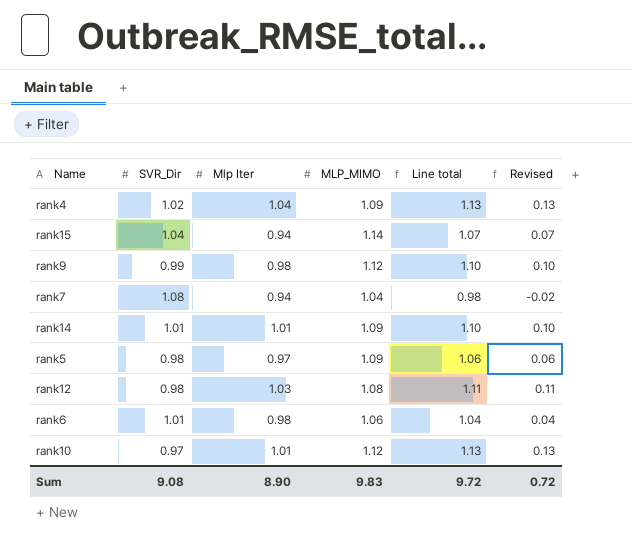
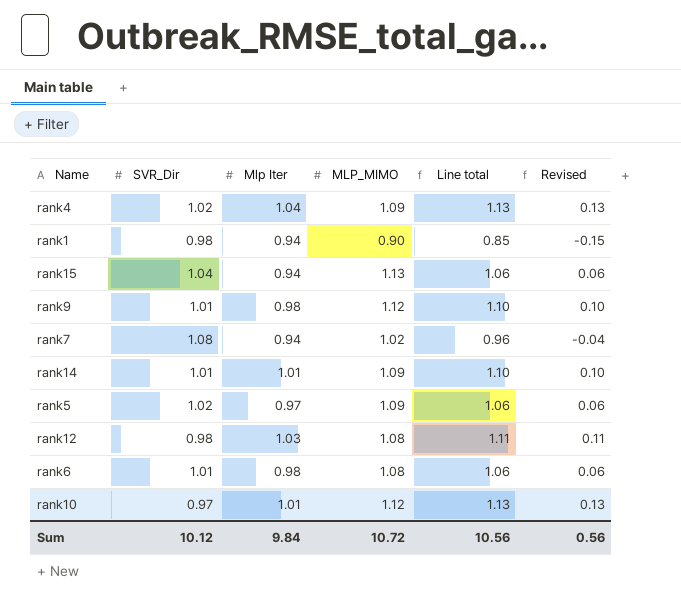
row rank1: none -> 0.98 | 0.94 | 0.90 | 0.85 | -0.15
rank15 | MLP_MIMO: 1.14 -> 1.13
rank15 | Line total: 1.07 -> 1.06
rank15 | Revised: 0.07 -> 0.06
rank9 | SVR_Dir: 0.99 -> 1.01
rank7 | MLP_MIMO: 1.04 -> 1.02
rank7 | Line total: 0.98 -> 0.96
rank7 | Revised: -0.02 -> -0.04
rank5 | SVR_Dir: 0.98 -> 1.02
rank6 | MLP_MIMO: 1.06 -> 1.08
rank6 | Line total: 1.04 -> 1.06
rank6 | Revised: 0.04 -> 0.06
Sum | SVR_Dir: 9.08 -> 10.12
Sum | Mlp Iter: 8.90 -> 9.84
Sum | MLP_MIMO: 9.83 -> 10.72
Sum | Line total: 9.72 -> 10.56
Sum | Revised: 0.72 -> 0.56

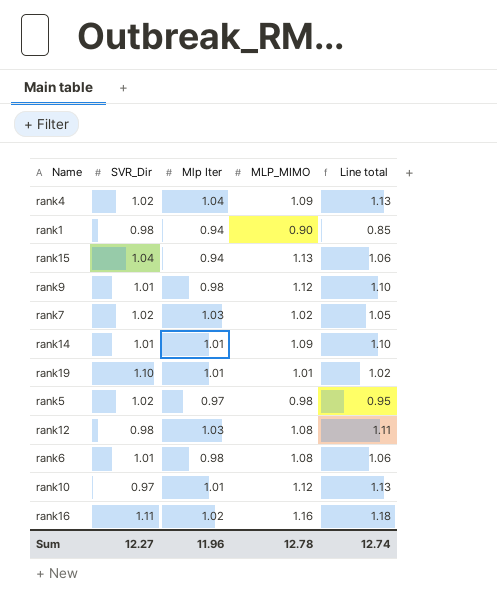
column Revised | formula: [Line total] - 1 -> none
rank7 | SVR_Dir: 1.08 -> 1.02
rank7 | Mlp Iter: 0.94 -> 1.03
rank7 | Line total: 0.96 -> 1.05
row rank19: none -> 1.10 | 1.01 | 1.01 | 1.02
rank5 | MLP_MIMO: 1.09 -> 0.98
rank5 | Line total: 1.06 -> 0.95
row rank16: none -> 1.11 | 1.02 | 1.16 | 1.18
Sum | SVR_Dir: 10.12 -> 12.27
Sum | Mlp Iter: 9.84 -> 11.96
Sum | MLP_MIMO: 10.72 -> 12.78
Sum | Line total: 10.56 -> 12.74

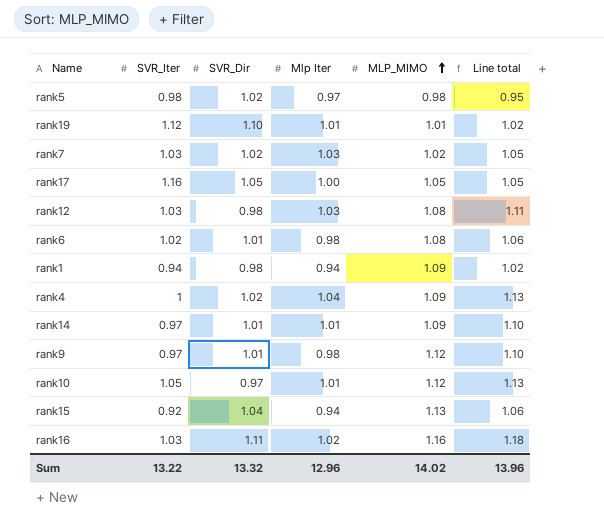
row order: none -> MLP_MIMO ascending
column SVR_Iter | position: none -> 2
row rank17: none -> 1.16 | 1.05 | 1.00 | 1.05 | 1.05
rank1 | MLP_MIMO: 0.90 -> 1.09
rank1 | Line total: 0.85 -> 1.02
Sum | SVR_Dir: 12.27 -> 13.32
Sum | Mlp Iter: 11.96 -> 12.96
Sum | MLP_MIMO: 12.78 -> 14.02
Sum | Line total: 12.74 -> 13.96

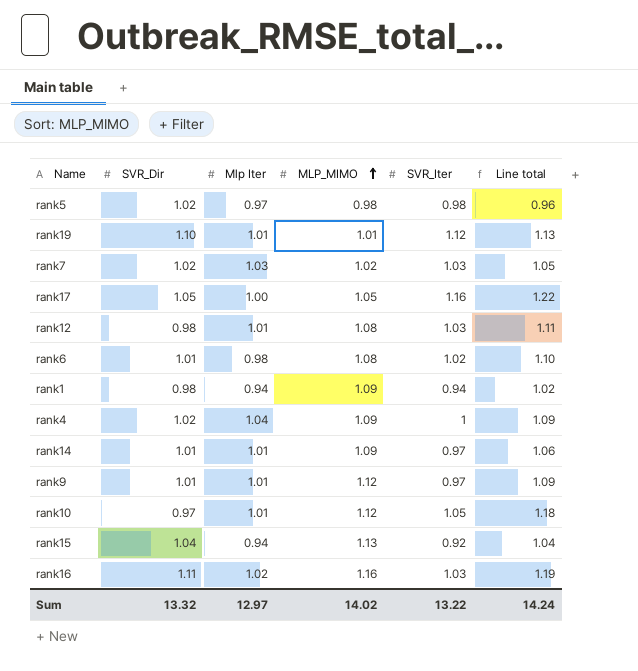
column SVR_Iter | position: 2 -> 5
column Line total | formula: [Mlp Iter] * [MLP_MIMO] -> [MLP_MIMO] * [SVR_Iter]
rank12 | Mlp Iter: 1.03 -> 1.01
rank9 | Mlp Iter: 0.98 -> 1.01
Sum | Mlp Iter: 12.96 -> 12.97
Sum | Line total: 13.96 -> 14.24

